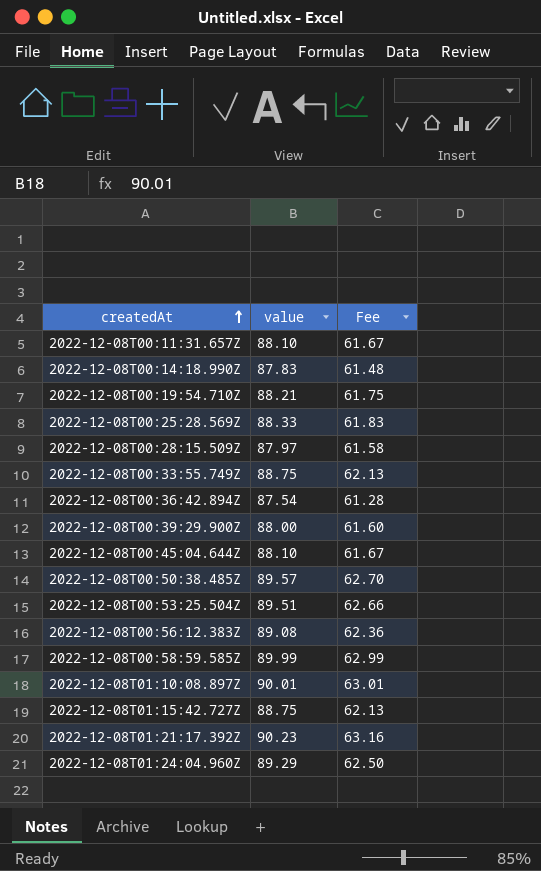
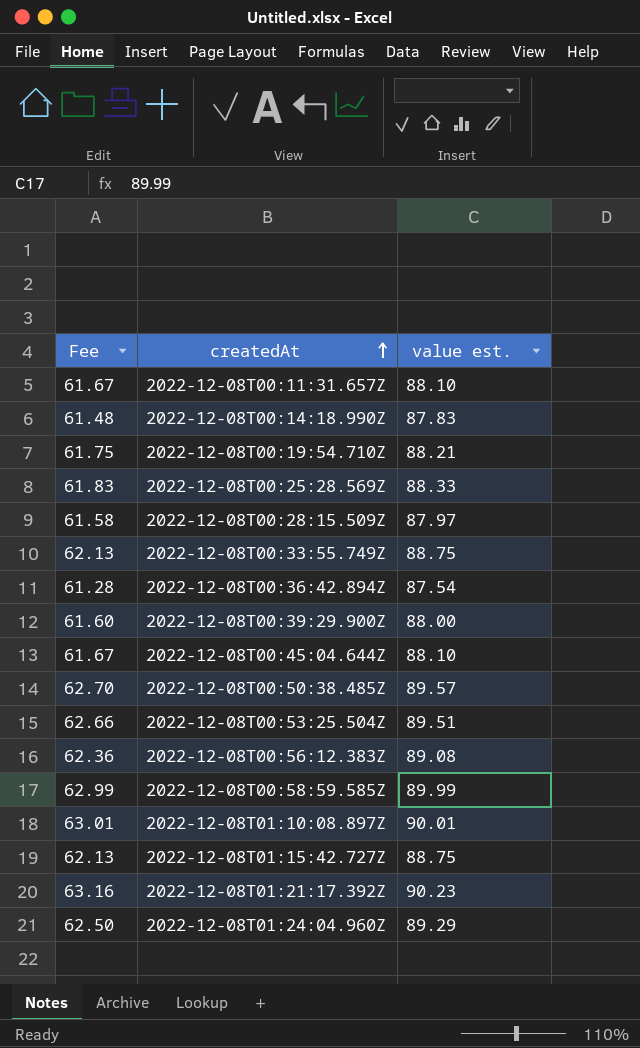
column Fee | position: 3 -> 1
column name: value -> value est.

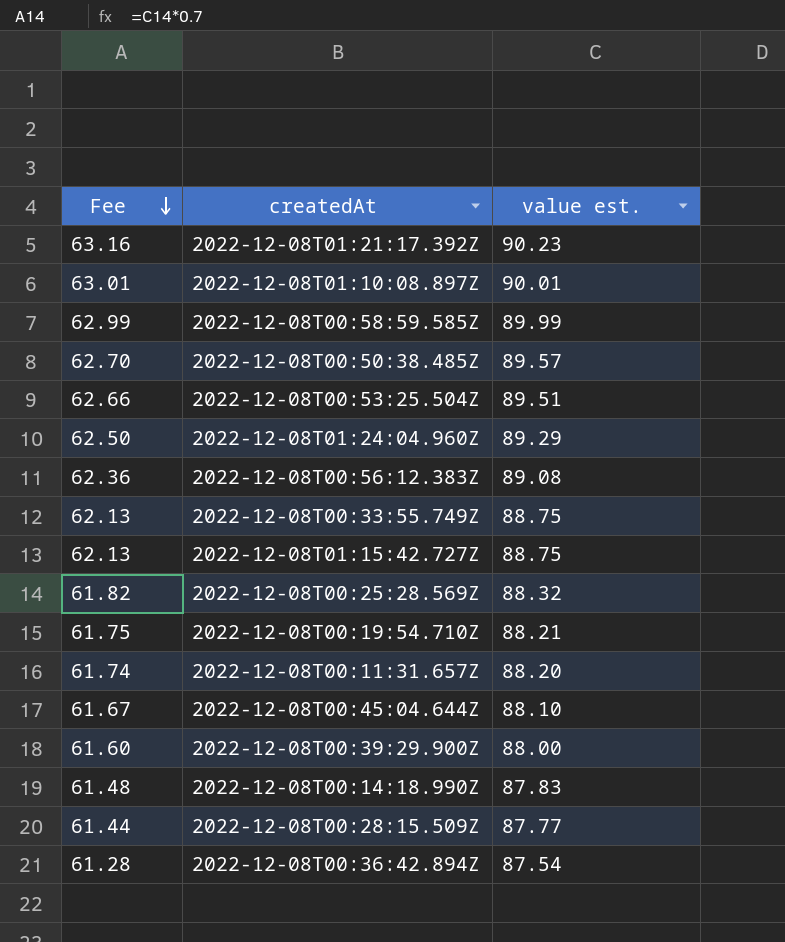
row order: createdAt ascending -> Fee descending
2022-12-08T00:25:28.569Z | Fee: 61.83 -> 61.82
2022-12-08T00:25:28.569Z | value est.: 88.33 -> 88.32
2022-12-08T00:11:31.657Z | Fee: 61.67 -> 61.74
2022-12-08T00:11:31.657Z | value est.: 88.10 -> 88.20
2022-12-08T00:28:15.509Z | Fee: 61.58 -> 61.44
2022-12-08T00:28:15.509Z | value est.: 87.97 -> 87.77

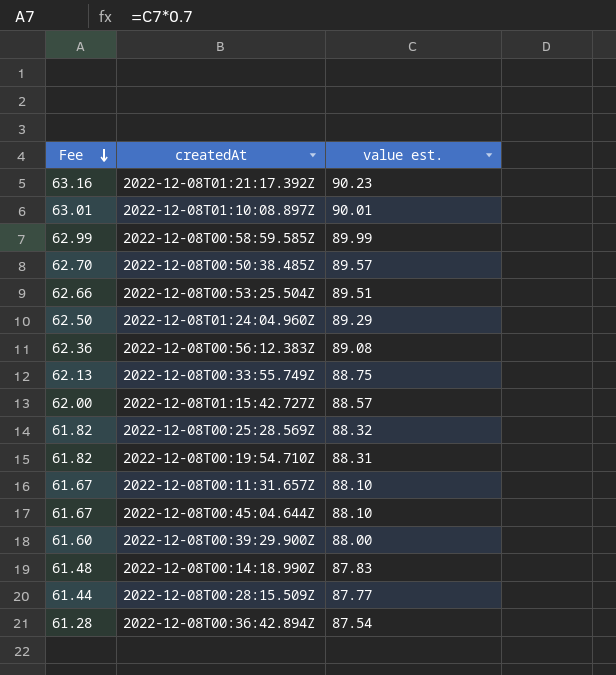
2022-12-08T01:15:42.727Z | Fee: 62.13 -> 62.00
2022-12-08T01:15:42.727Z | value est.: 88.75 -> 88.57
2022-12-08T00:19:54.710Z | Fee: 61.75 -> 61.82
2022-12-08T00:19:54.710Z | value est.: 88.21 -> 88.31
2022-12-08T00:11:31.657Z | Fee: 61.74 -> 61.67
2022-12-08T00:11:31.657Z | value est.: 88.20 -> 88.10

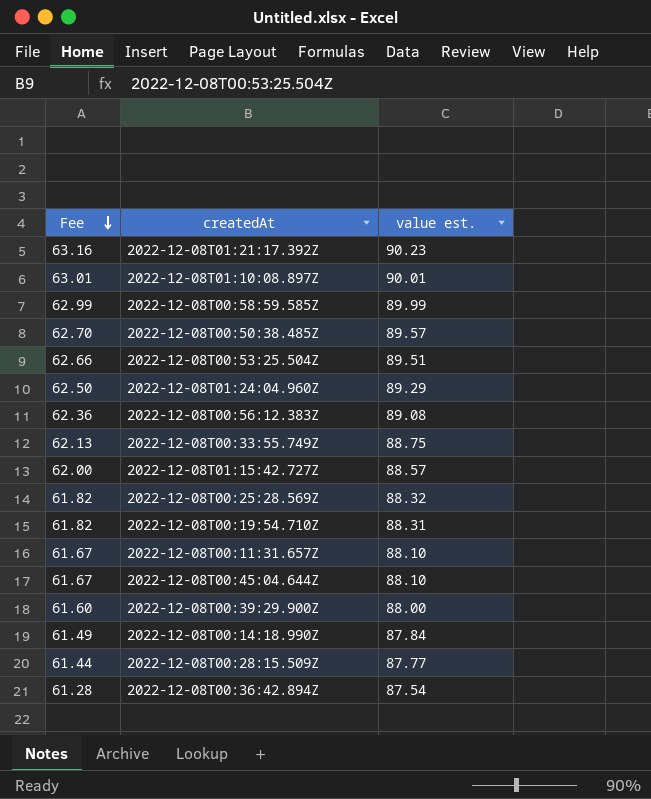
2022-12-08T00:14:18.990Z | Fee: 61.48 -> 61.49
2022-12-08T00:14:18.990Z | value est.: 87.83 -> 87.84

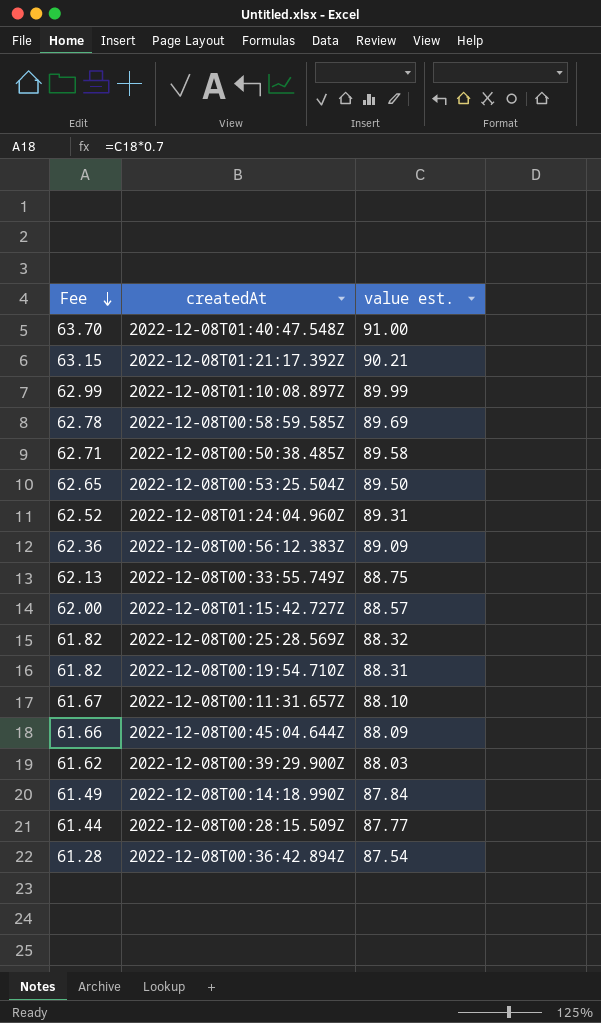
row 2022-12-08T01:40:47.548Z: none -> 63.70 | 91.00
2022-12-08T01:21:17.392Z | Fee: 63.16 -> 63.15
2022-12-08T01:21:17.392Z | value est.: 90.23 -> 90.21
2022-12-08T01:10:08.897Z | Fee: 63.01 -> 62.99
2022-12-08T01:10:08.897Z | value est.: 90.01 -> 89.99
2022-12-08T00:58:59.585Z | Fee: 62.99 -> 62.78
2022-12-08T00:58:59.585Z | value est.: 89.99 -> 89.69
2022-12-08T00:50:38.485Z | Fee: 62.70 -> 62.71
2022-12-08T00:50:38.485Z | value est.: 89.57 -> 89.58
2022-12-08T00:53:25.504Z | Fee: 62.66 -> 62.65
2022-12-08T00:53:25.504Z | value est.: 89.51 -> 89.50
2022-12-08T01:24:04.960Z | Fee: 62.50 -> 62.52
2022-12-08T01:24:04.960Z | value est.: 89.29 -> 89.31
2022-12-08T00:56:12.383Z | value est.: 89.08 -> 89.09
2022-12-08T00:45:04.644Z | Fee: 61.67 -> 61.66
2022-12-08T00:45:04.644Z | value est.: 88.10 -> 88.09
2022-12-08T00:39:29.900Z | Fee: 61.60 -> 61.62
2022-12-08T00:39:29.900Z | value est.: 88.00 -> 88.03

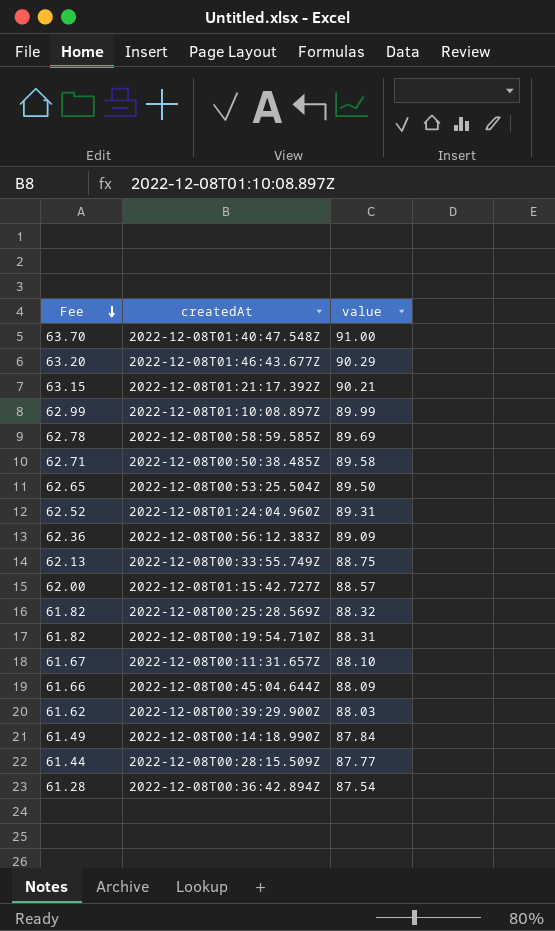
column name: value est. -> value
row 2022-12-08T01:46:43.677Z: none -> 63.20 | 90.29

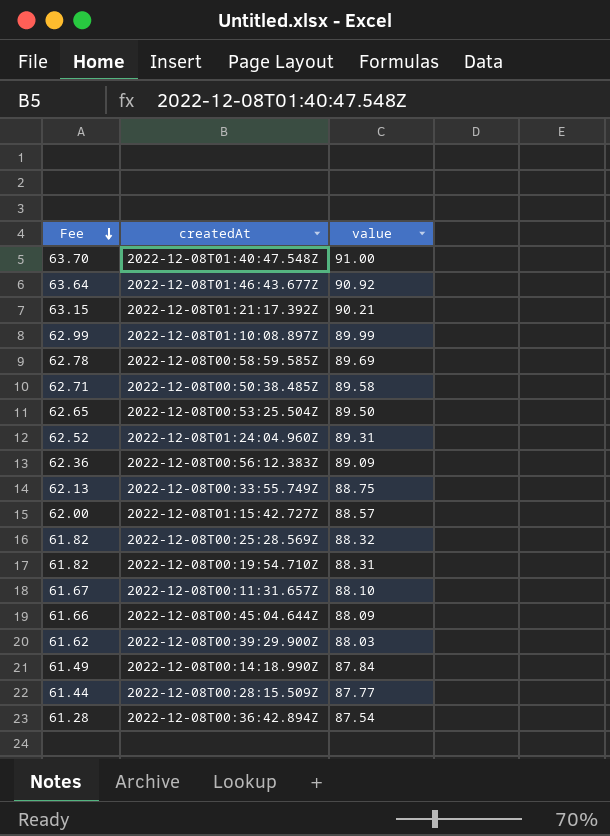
2022-12-08T01:46:43.677Z | Fee: 63.20 -> 63.64
2022-12-08T01:46:43.677Z | value: 90.29 -> 90.92

